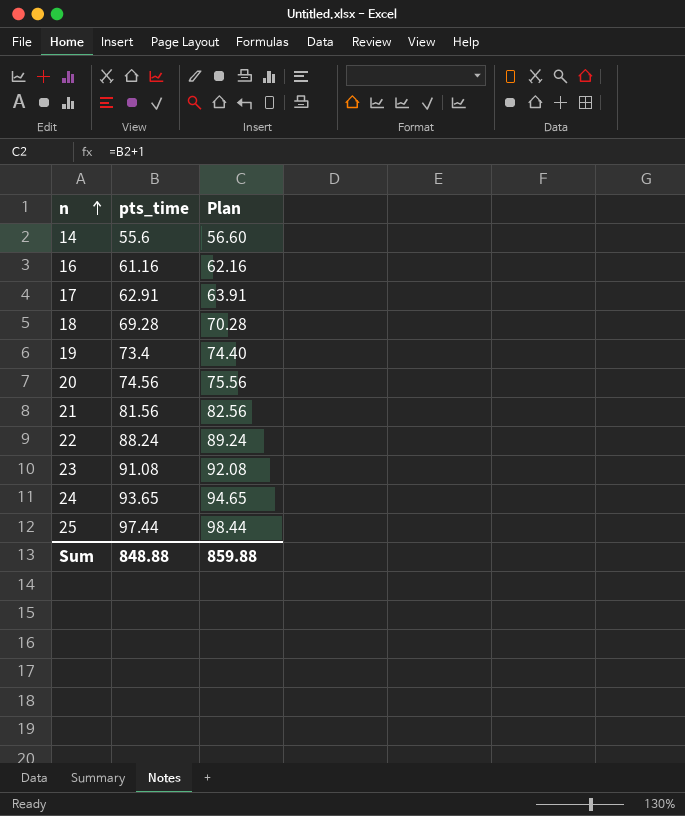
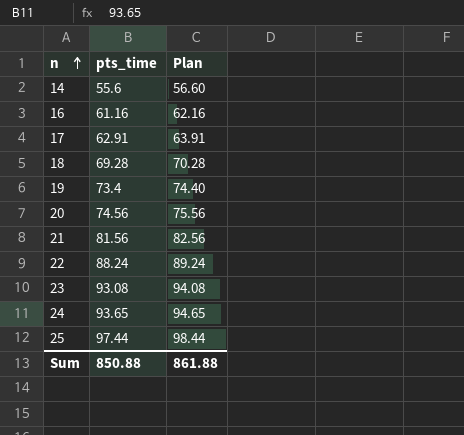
23 | pts_time: 91.08 -> 93.08
23 | Plan: 92.08 -> 94.08
Sum | pts_time: 848.88 -> 850.88
Sum | Plan: 859.88 -> 861.88

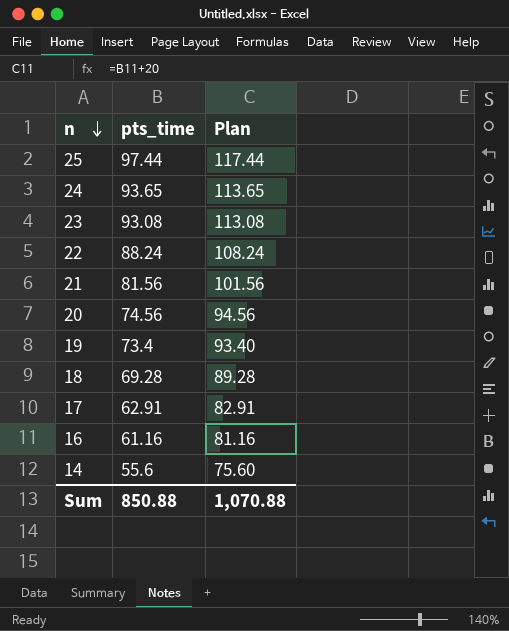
row order: n ascending -> n descending
column Plan | formula: [pts_time] + 1 -> [pts_time] + 20
Sum | Plan: 861.88 -> 1,070.88

